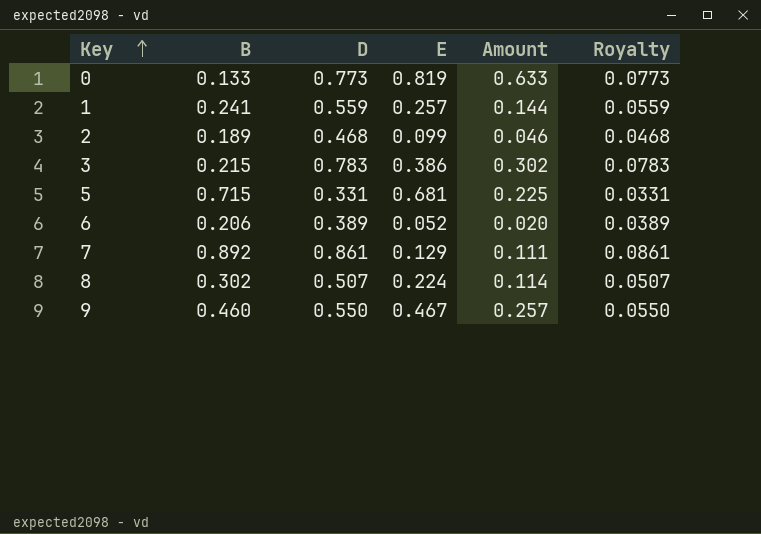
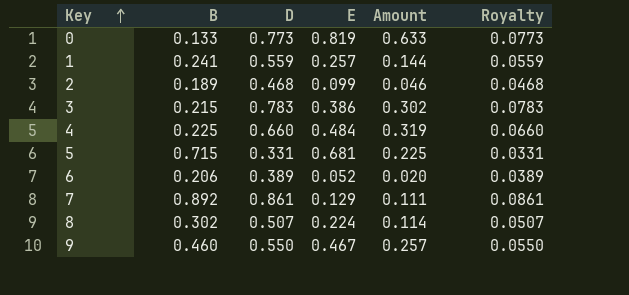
row 4: none -> 0.225 | 0.660 | 0.484 | 0.319 | 0.0660

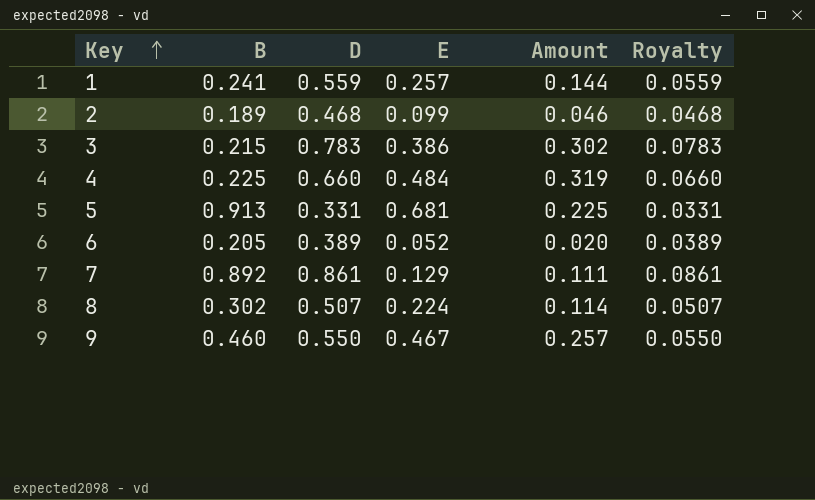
row 0: 0.133 | 0.773 | 0.819 | 0.633 | 0.0773 -> none
5 | B: 0.715 -> 0.913
6 | B: 0.206 -> 0.205

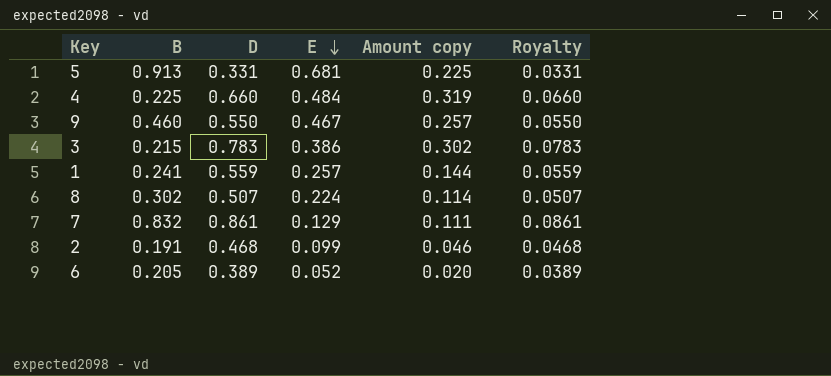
row order: Key ascending -> E descending
column name: Amount -> Amount copy
7 | B: 0.892 -> 0.832
2 | B: 0.189 -> 0.191

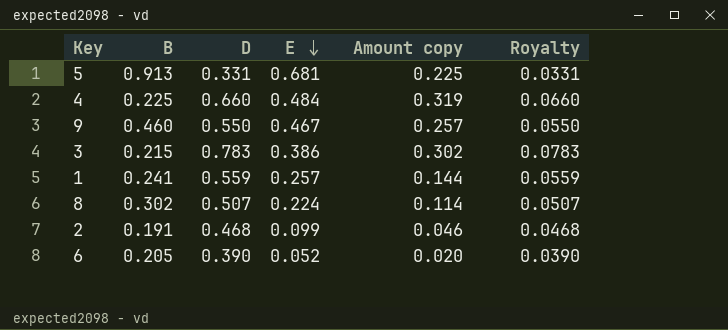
row 7: 0.832 | 0.861 | 0.129 | 0.111 | 0.0861 -> none
6 | D: 0.389 -> 0.390
6 | Royalty: 0.0389 -> 0.0390

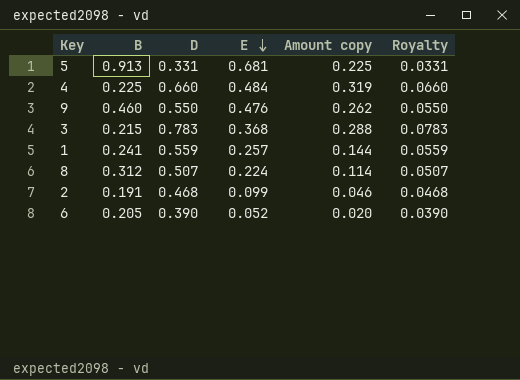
9 | E: 0.467 -> 0.476
9 | Amount copy: 0.257 -> 0.262
3 | E: 0.386 -> 0.368
3 | Amount copy: 0.302 -> 0.288
8 | B: 0.302 -> 0.312

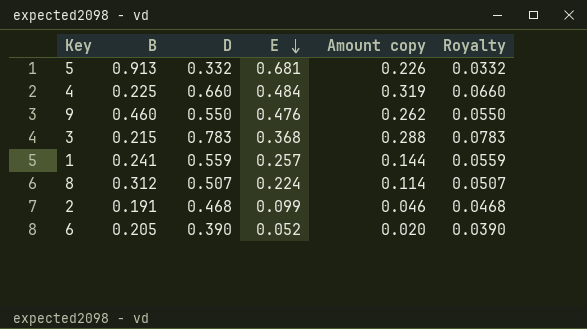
5 | D: 0.331 -> 0.332
5 | Amount copy: 0.225 -> 0.226
5 | Royalty: 0.0331 -> 0.0332

